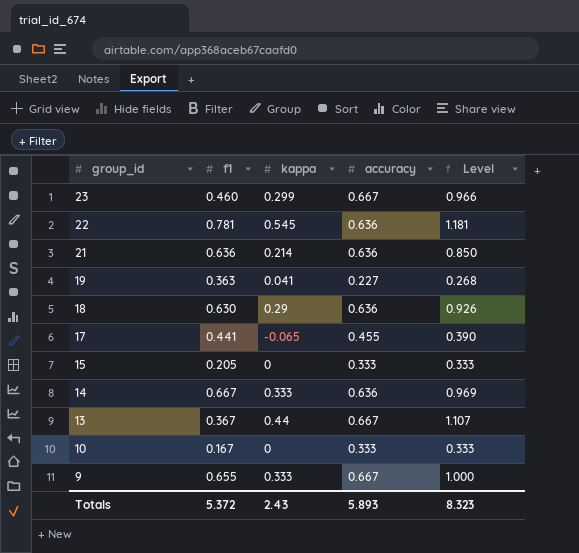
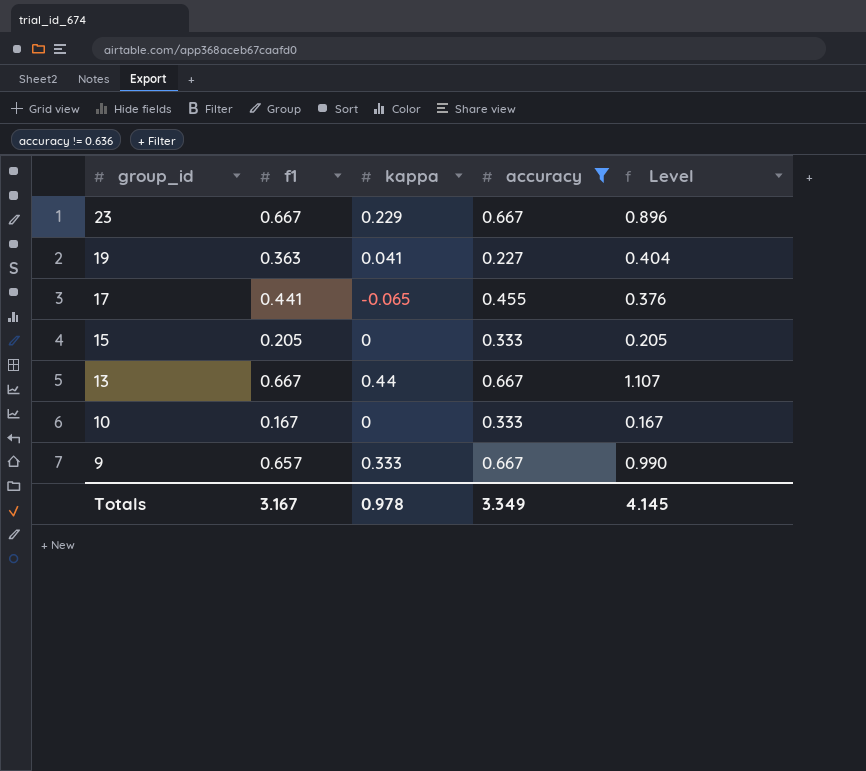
filter: none -> accuracy != 0.636
column Level | formula: [kappa] + [accuracy] -> [f1] + [kappa]
23 | f1: 0.460 -> 0.667
23 | kappa: 0.299 -> 0.229
13 | f1: 0.367 -> 0.667
9 | f1: 0.655 -> 0.657
Totals | f1: 5.372 -> 3.167
Totals | kappa: 2.43 -> 0.978
Totals | accuracy: 5.893 -> 3.349
Totals | Level: 8.323 -> 4.145

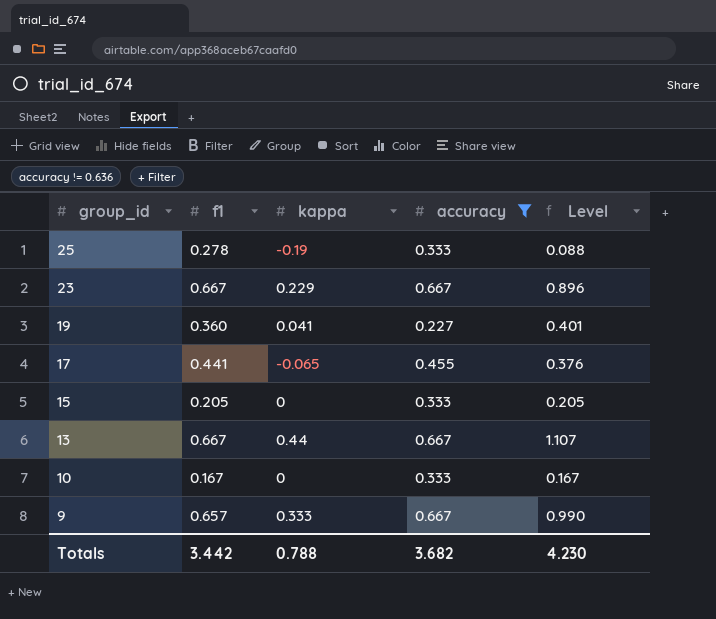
row 25: none -> 0.278 | -0.19 | 0.333 | 0.088
19 | f1: 0.363 -> 0.360
19 | Level: 0.404 -> 0.401
Totals | f1: 3.167 -> 3.442
Totals | kappa: 0.978 -> 0.788
Totals | accuracy: 3.349 -> 3.682
Totals | Level: 4.145 -> 4.230

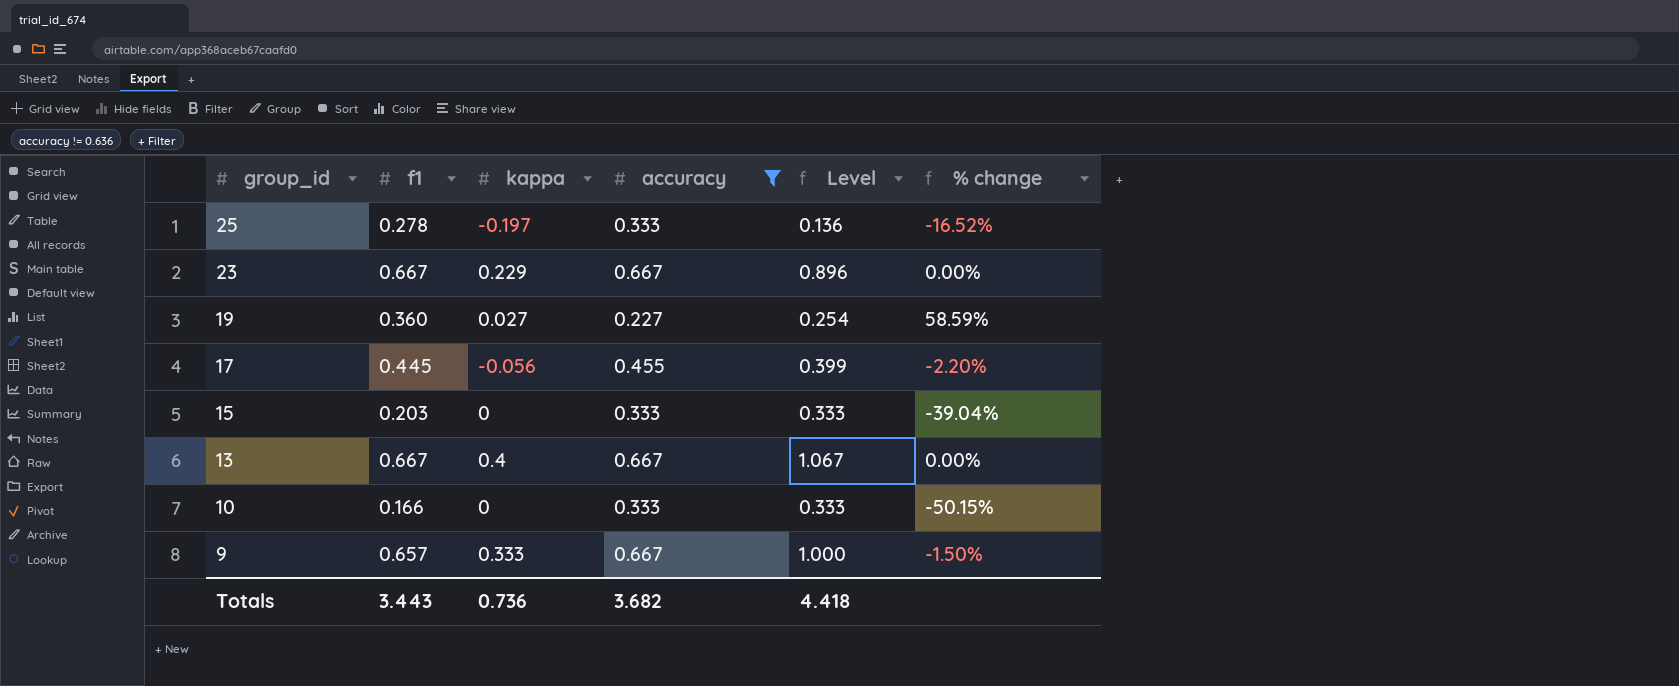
column Level | formula: [f1] + [kappa] -> [kappa] + [accuracy]
column % change | formula: none -> ([f1] - [accuracy]) / [accuracy]
25 | kappa: -0.19 -> -0.197
19 | kappa: 0.041 -> 0.027
17 | f1: 0.441 -> 0.445
17 | kappa: -0.065 -> -0.056
15 | f1: 0.205 -> 0.203
13 | kappa: 0.44 -> 0.4
10 | f1: 0.167 -> 0.166
Totals | f1: 3.442 -> 3.443
Totals | kappa: 0.788 -> 0.736
Totals | Level: 4.230 -> 4.418

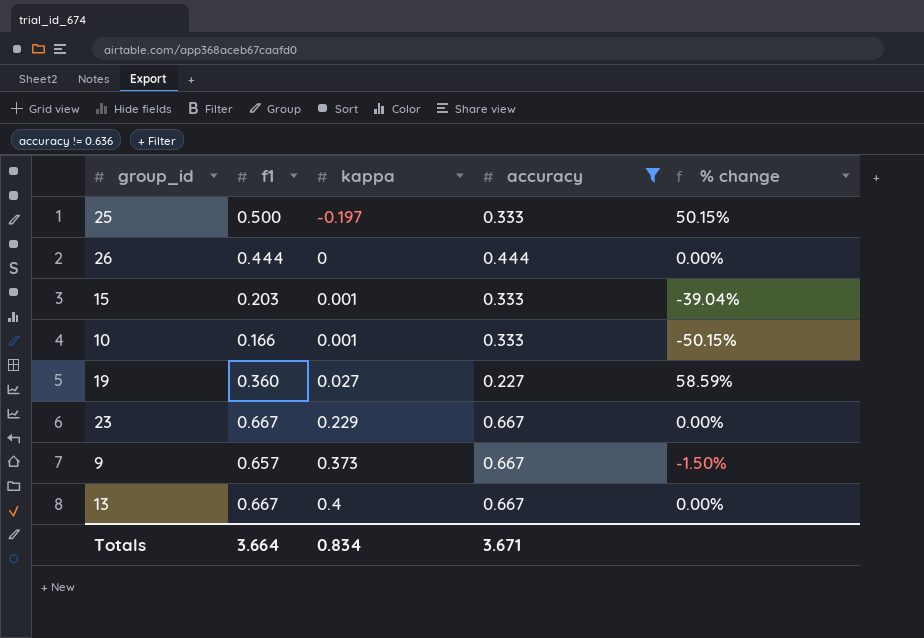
row order: group_id descending -> kappa ascending
column Level | formula: [kappa] + [accuracy] -> none
row 17: 0.445 | -0.056 | 0.455 | 0.399 | -2.20% -> none
25 | f1: 0.278 -> 0.500
25 | % change: -16.52% -> 50.15%
row 26: none -> 0.444 | 0 | 0.444 | 0.00%
15 | kappa: 0 -> 0.001
10 | kappa: 0 -> 0.001
9 | kappa: 0.333 -> 0.373
Totals | f1: 3.443 -> 3.664
Totals | kappa: 0.736 -> 0.834
Totals | accuracy: 3.682 -> 3.671

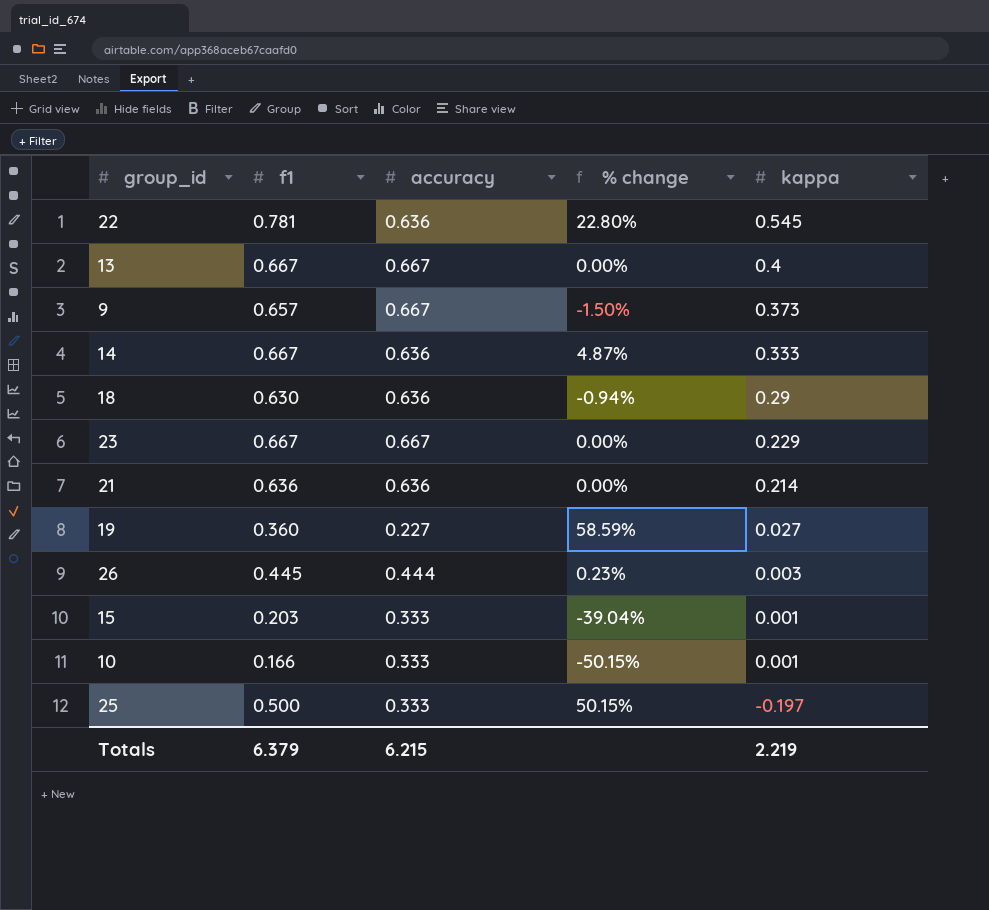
filter: accuracy != 0.636 -> none
row order: kappa ascending -> kappa descending
column kappa | position: 3 -> 5
26 | f1: 0.444 -> 0.445
26 | % change: 0.00% -> 0.23%
26 | kappa: 0 -> 0.003
Totals | f1: 3.664 -> 6.379
Totals | accuracy: 3.671 -> 6.215
Totals | kappa: 0.834 -> 2.219

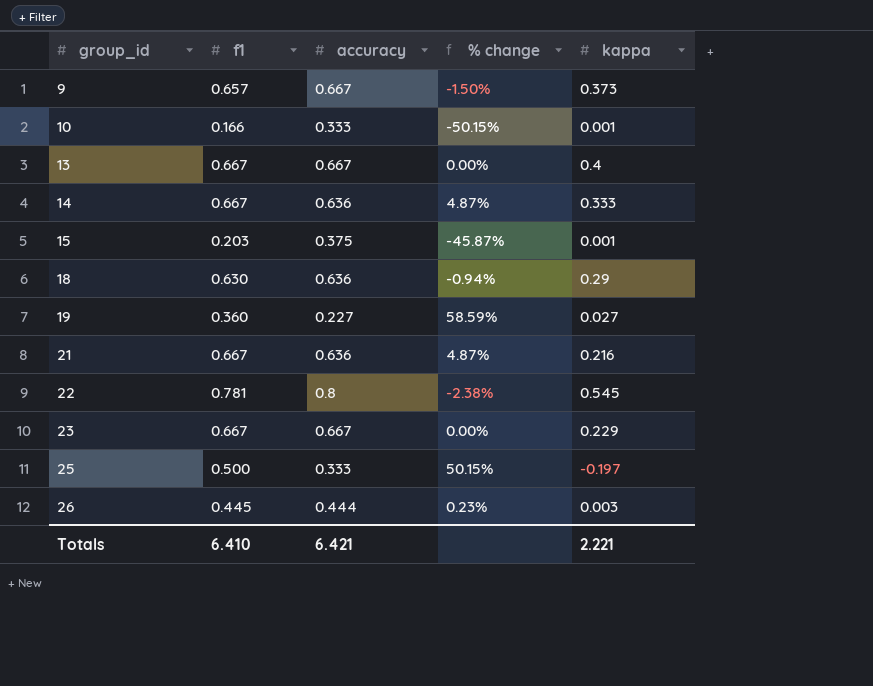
row order: kappa descending -> group_id ascending
15 | accuracy: 0.333 -> 0.375
15 | % change: -39.04% -> -45.87%
21 | f1: 0.636 -> 0.667
21 | % change: 0.00% -> 4.87%
21 | kappa: 0.214 -> 0.216
22 | accuracy: 0.636 -> 0.8
22 | % change: 22.80% -> -2.38%
Totals | f1: 6.379 -> 6.410
Totals | accuracy: 6.215 -> 6.421
Totals | kappa: 2.219 -> 2.221

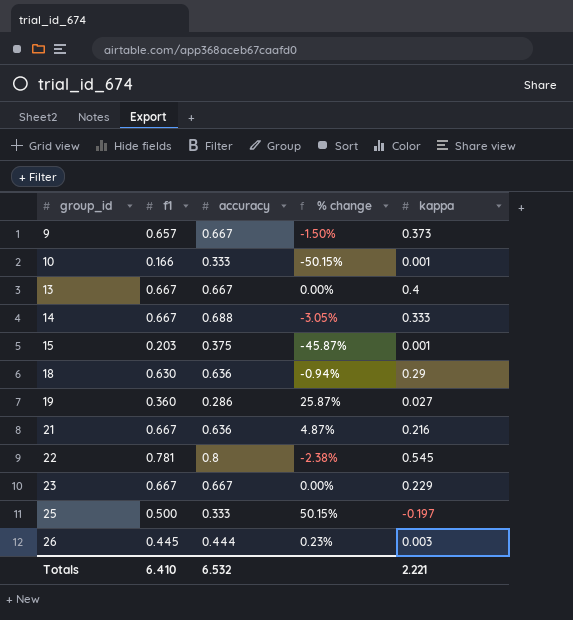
14 | accuracy: 0.636 -> 0.688
14 | % change: 4.87% -> -3.05%
19 | accuracy: 0.227 -> 0.286
19 | % change: 58.59% -> 25.87%
Totals | accuracy: 6.421 -> 6.532

